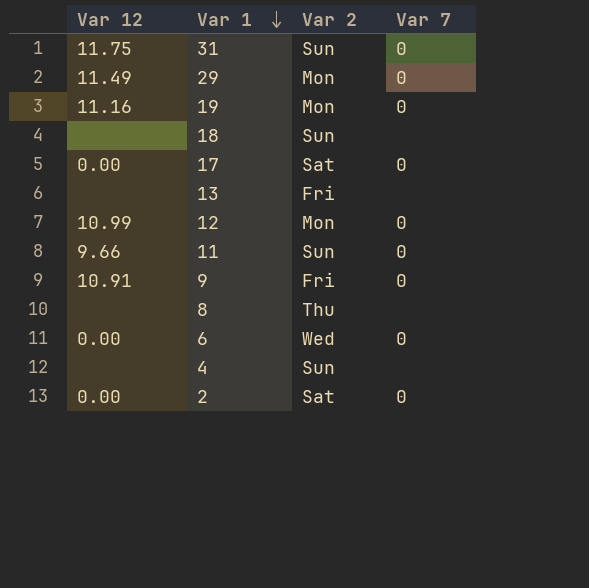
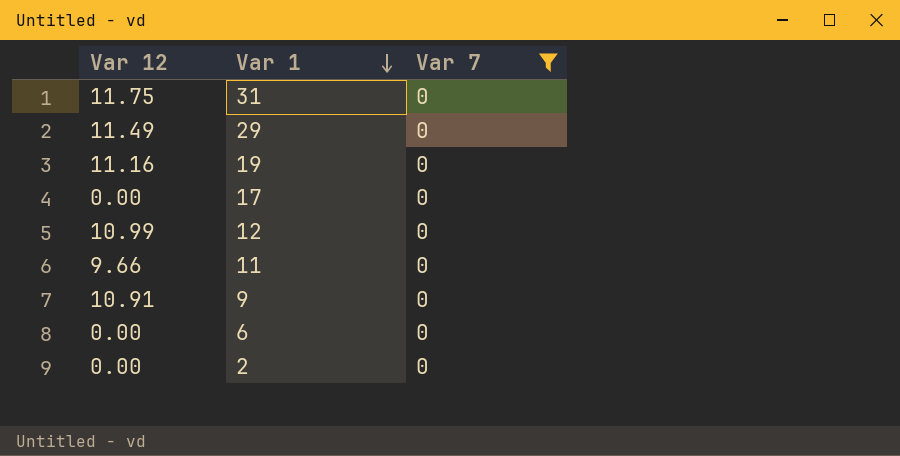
filter: none -> Var 7 = 0
column Var 2 | position: 3 -> none

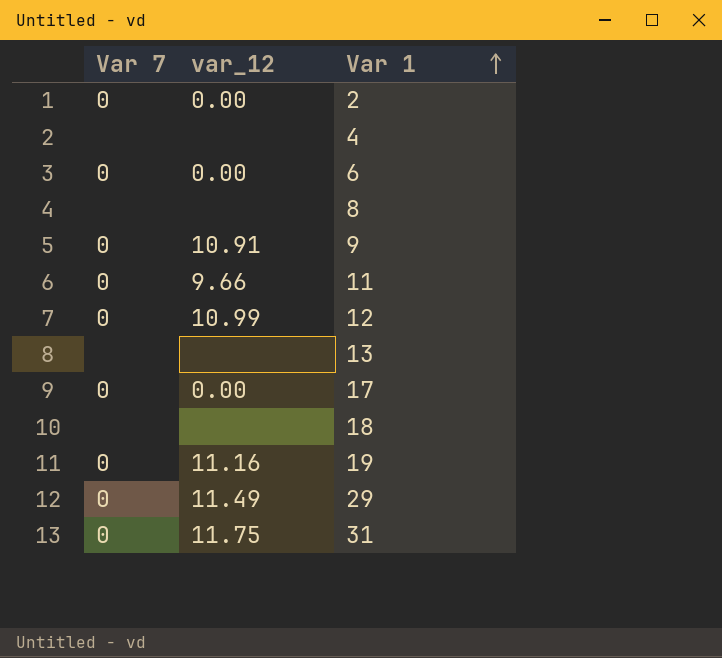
filter: Var 7 = 0 -> none
row order: Var 1 descending -> Var 1 ascending
column Var 7 | position: 3 -> 1
column name: Var 12 -> var_12

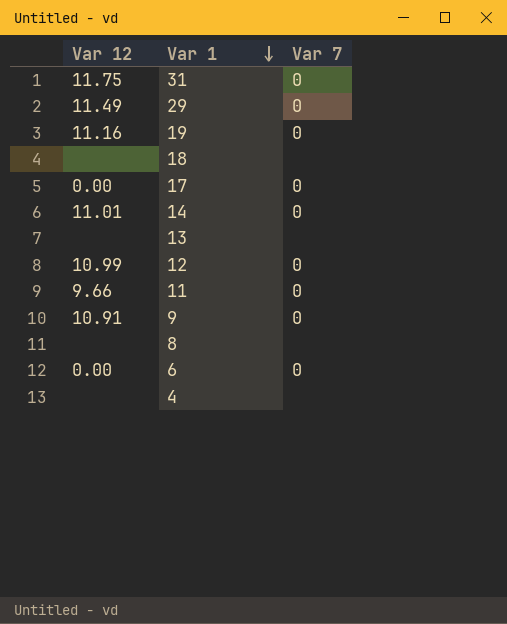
row order: Var 1 ascending -> Var 1 descending
column name: var_12 -> Var 12
column Var 7 | position: 1 -> 3
row 2: 0 | 0.00 -> none
row 14: none -> 11.01 | 0

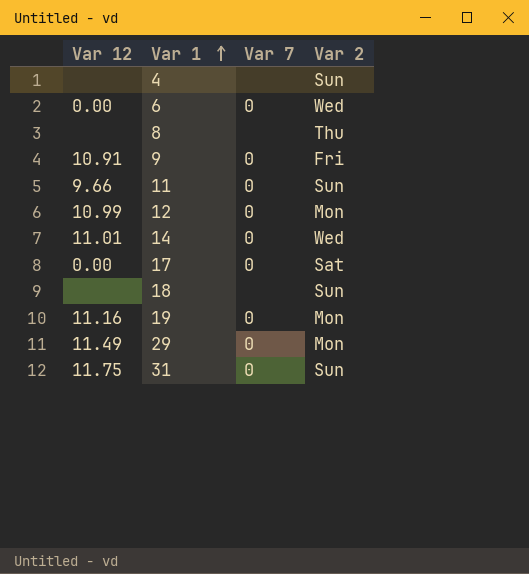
row order: Var 1 descending -> Var 1 ascending
column Var 2 | position: none -> 4
row 13: none | none -> none

